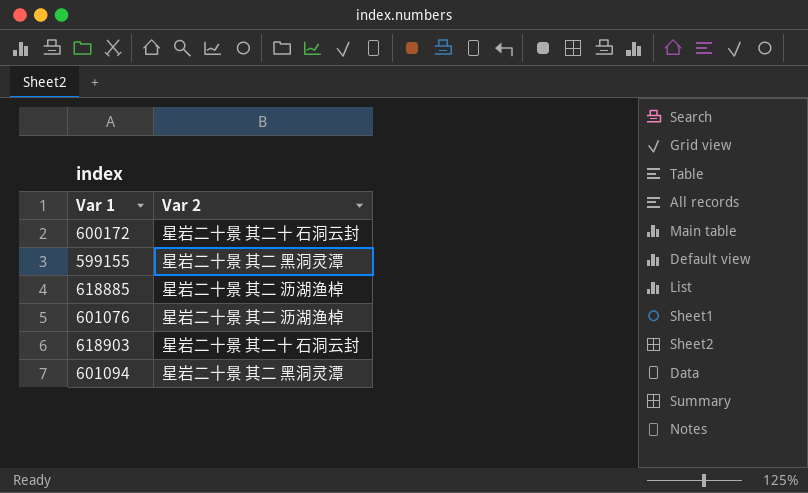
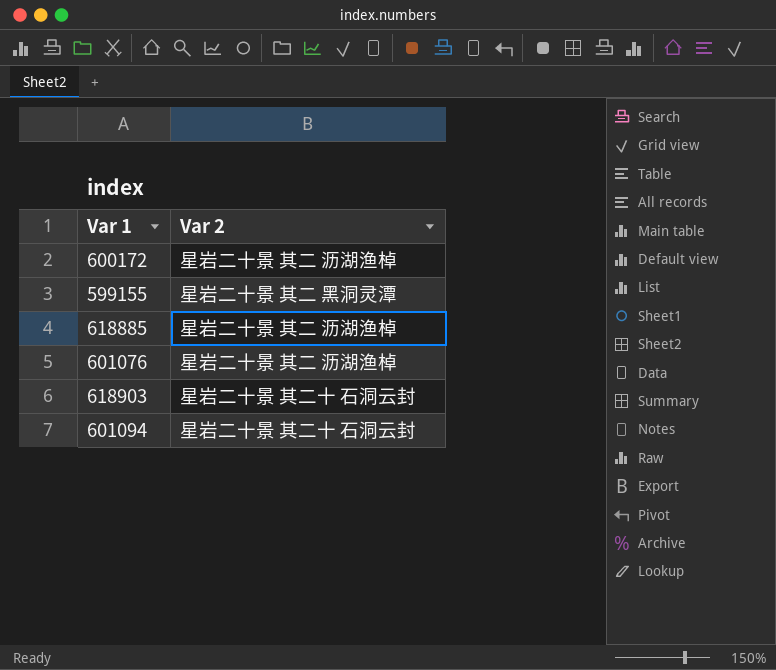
600172 | Var 2: 星岩二十景 其二十 石洞云封 -> 星岩二十景 其二 沥湖渔棹
601094 | Var 2: 星岩二十景 其二 黑洞灵潭 -> 星岩二十景 其二十 石洞云封

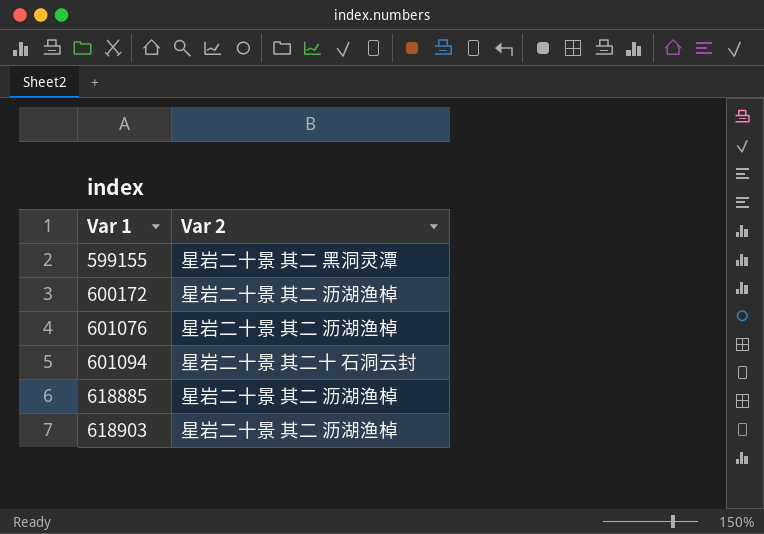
row order: none -> Var 1 ascending
618903 | Var 2: 星岩二十景 其二十 石洞云封 -> 星岩二十景 其二 沥湖渔棹

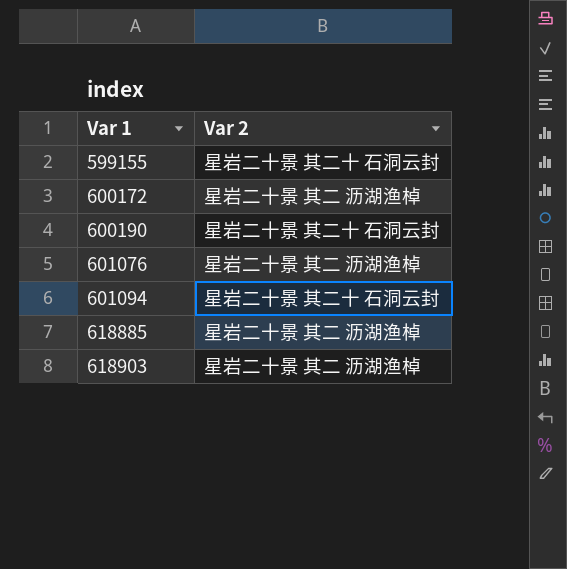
599155 | Var 2: 星岩二十景 其二 黑洞灵潭 -> 星岩二十景 其二十 石洞云封
row 600190: none -> 星岩二十景 其二十 石洞云封

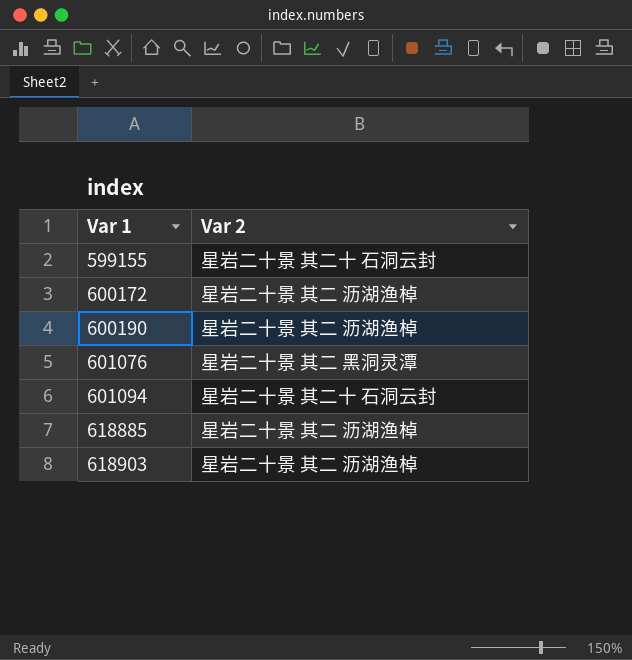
600190 | Var 2: 星岩二十景 其二十 石洞云封 -> 星岩二十景 其二 沥湖渔棹
601076 | Var 2: 星岩二十景 其二 沥湖渔棹 -> 星岩二十景 其二 黑洞灵潭

